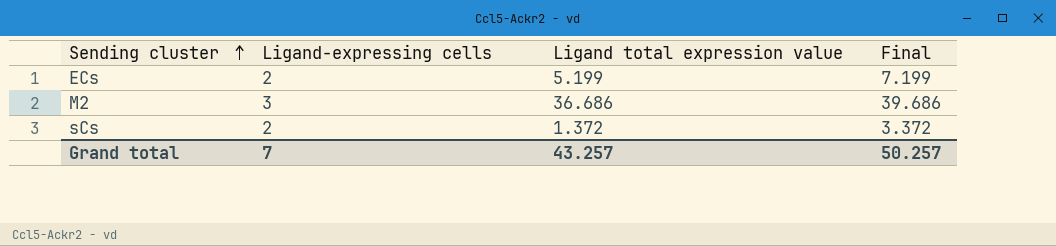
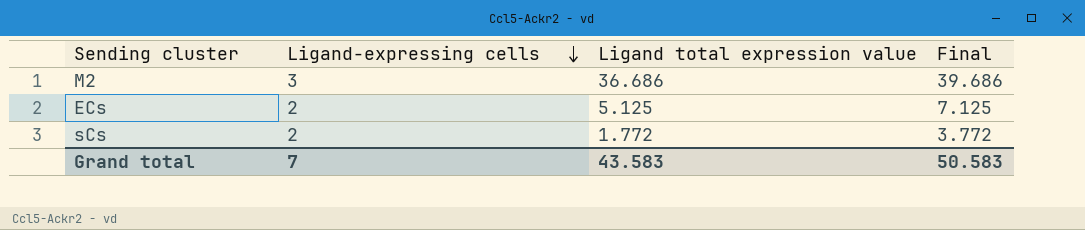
row order: Sending cluster ascending -> Ligand-expressing cells descending
ECs | Ligand total expression value: 5.199 -> 5.125
ECs | Final: 7.199 -> 7.125
sCs | Ligand total expression value: 1.372 -> 1.772
sCs | Final: 3.372 -> 3.772
Grand total | Ligand total expression value: 43.257 -> 43.583
Grand total | Final: 50.257 -> 50.583

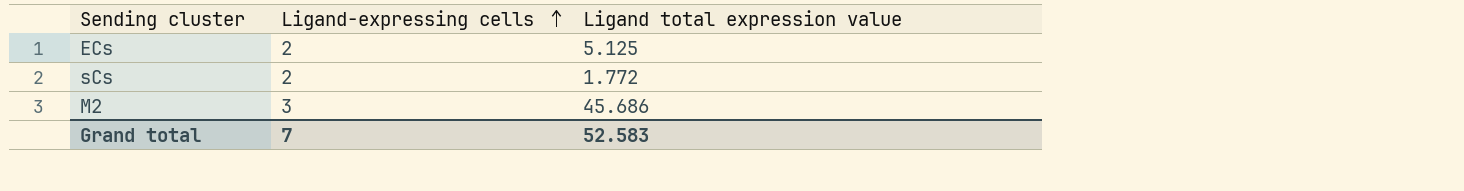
row order: Ligand-expressing cells descending -> Ligand-expressing cells ascending
column Final | formula: [Ligand-expressing cells] + [Ligand total expression value] -> none
M2 | Ligand total expression value: 36.686 -> 45.686
Grand total | Ligand total expression value: 43.583 -> 52.583

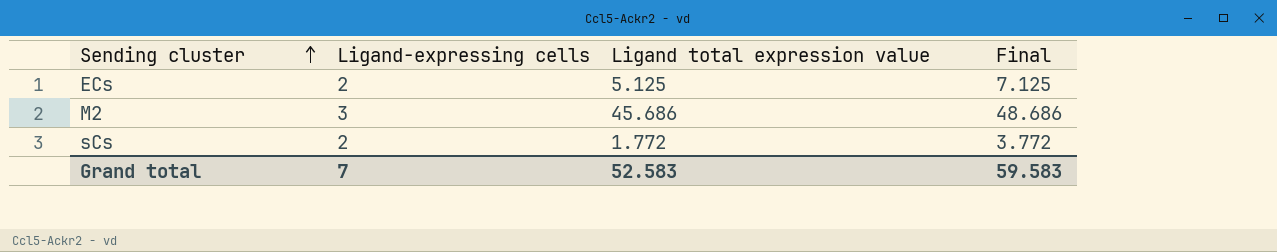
row order: Ligand-expressing cells ascending -> Sending cluster ascending
column Final | formula: none -> [Ligand-expressing cells] + [Ligand total expression value]

